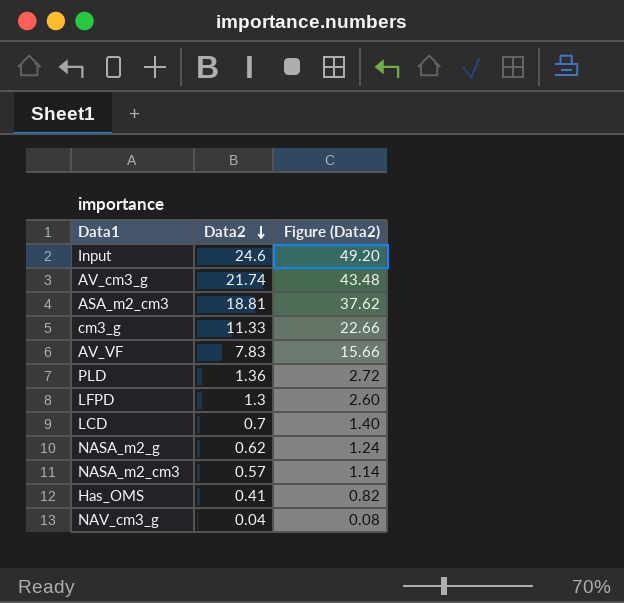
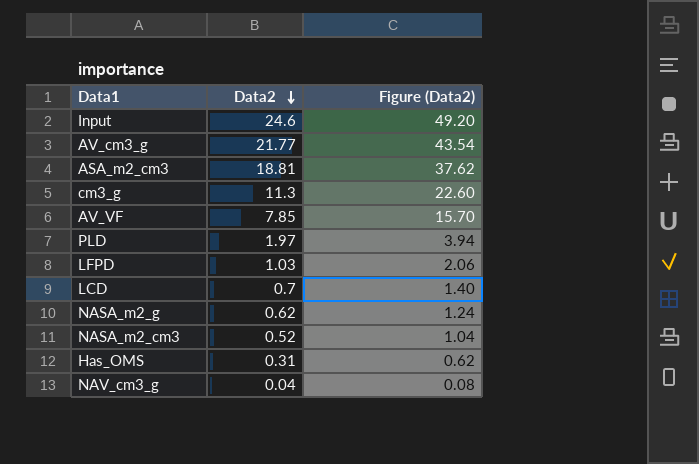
AV_cm3_g | Data2: 21.74 -> 21.77
AV_cm3_g | Figure (Data2): 43.48 -> 43.54
cm3_g | Data2: 11.33 -> 11.3
cm3_g | Figure (Data2): 22.66 -> 22.60
AV_VF | Data2: 7.83 -> 7.85
AV_VF | Figure (Data2): 15.66 -> 15.70
PLD | Data2: 1.36 -> 1.97
PLD | Figure (Data2): 2.72 -> 3.94
LFPD | Data2: 1.3 -> 1.03
LFPD | Figure (Data2): 2.60 -> 2.06
NASA_m2_cm3 | Data2: 0.57 -> 0.52
NASA_m2_cm3 | Figure (Data2): 1.14 -> 1.04
Has_OMS | Data2: 0.41 -> 0.31
Has_OMS | Figure (Data2): 0.82 -> 0.62

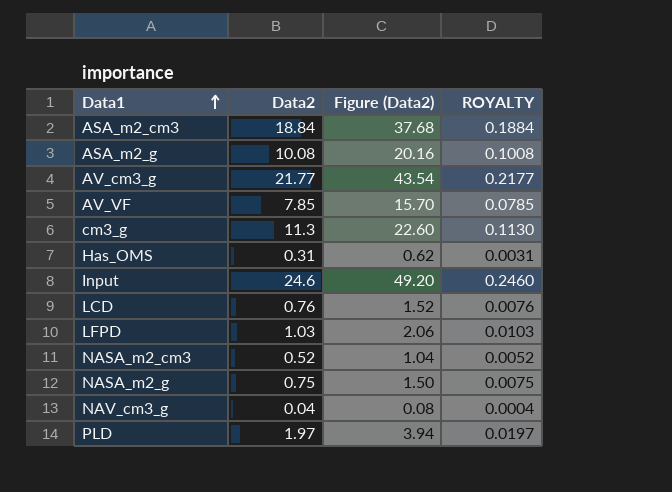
row order: Data2 descending -> Data1 ascending
column ROYALTY | formula: none -> [Data2] * 0.01
ASA_m2_cm3 | Data2: 18.81 -> 18.84
ASA_m2_cm3 | Figure (Data2): 37.62 -> 37.68
row ASA_m2_g: none -> 10.08 | 20.16 | 0.1008
LCD | Data2: 0.7 -> 0.76
LCD | Figure (Data2): 1.40 -> 1.52
NASA_m2_g | Data2: 0.62 -> 0.75
NASA_m2_g | Figure (Data2): 1.24 -> 1.50

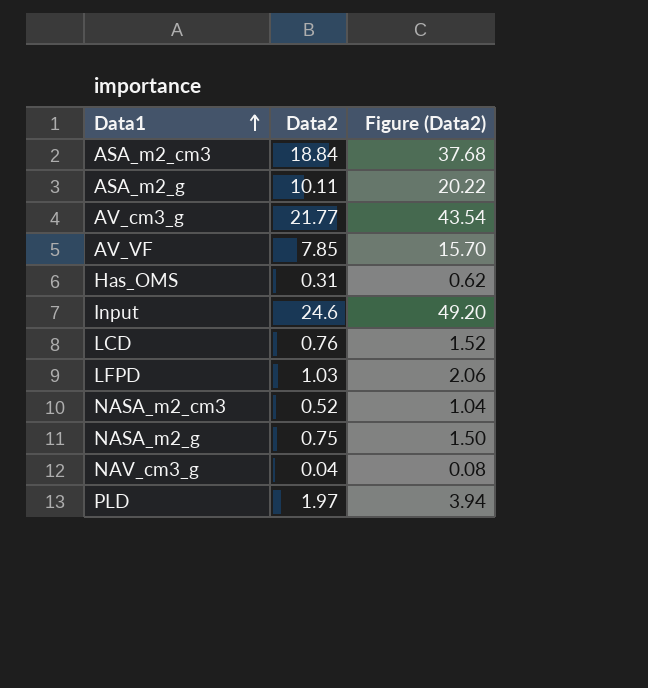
column ROYALTY | formula: [Data2] * 0.01 -> none
row cm3_g: 11.3 | 22.60 | 0.1130 -> none
ASA_m2_g | Data2: 10.08 -> 10.11
ASA_m2_g | Figure (Data2): 20.16 -> 20.22

